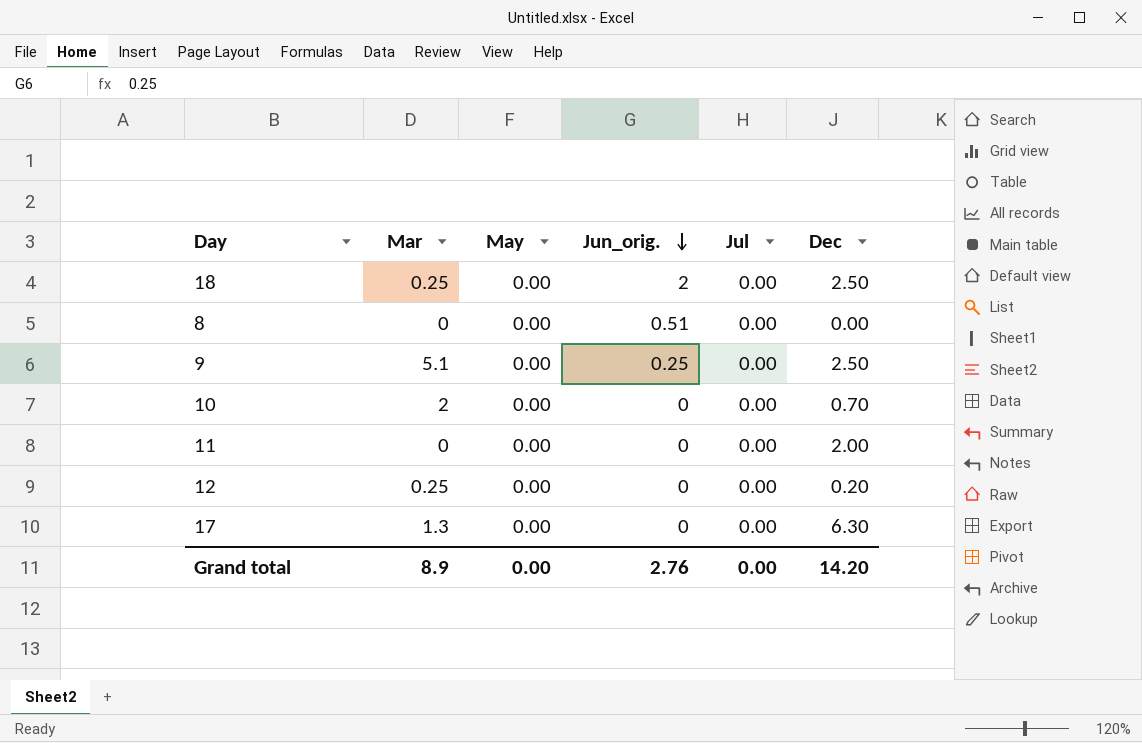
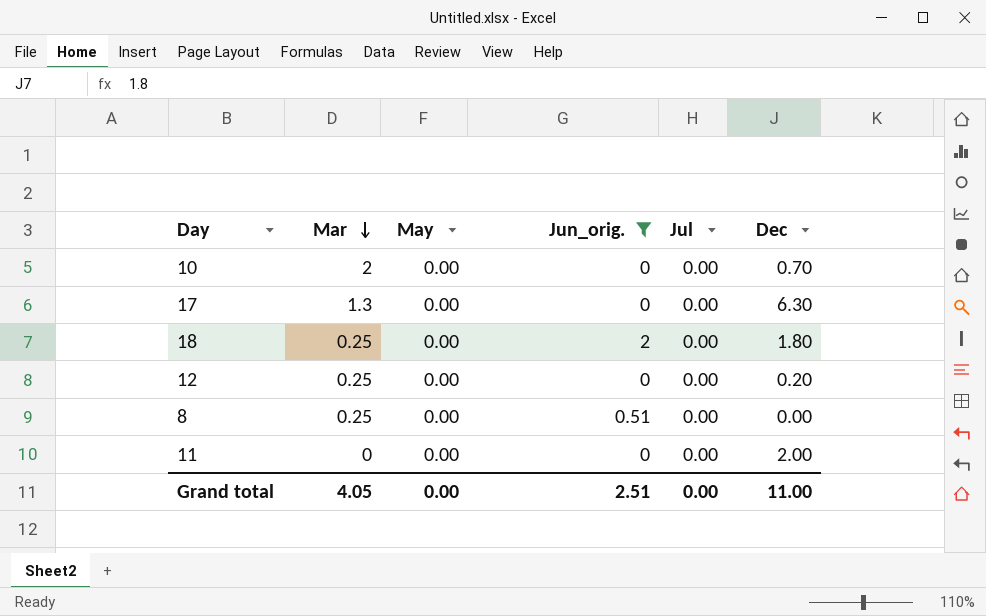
filter: none -> Jun_orig. != 0.25
row order: Jun_orig. descending -> Mar descending
18 | Dec: 2.50 -> 1.80
8 | Mar: 0 -> 0.25
Grand total | Mar: 8.9 -> 4.05
Grand total | Jun_orig.: 2.76 -> 2.51
Grand total | Dec: 14.20 -> 11.00

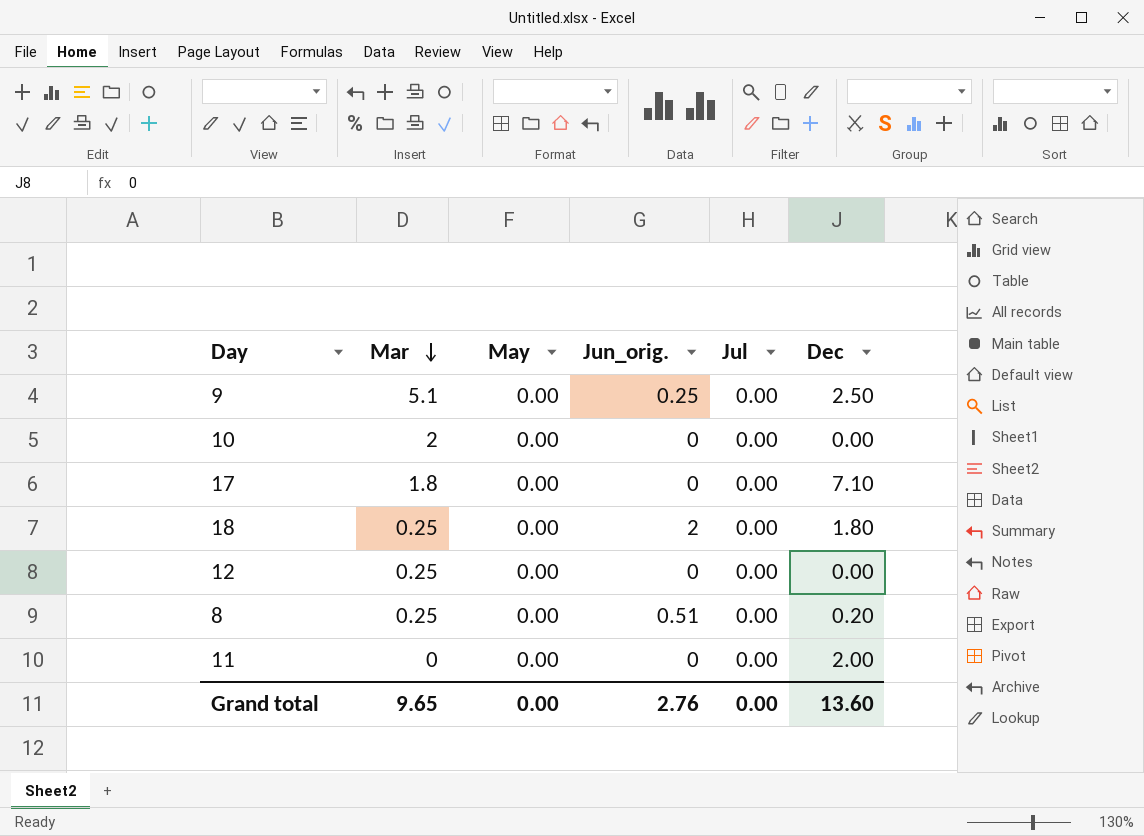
filter: Jun_orig. != 0.25 -> none
10 | Dec: 0.70 -> 0.00
17 | Mar: 1.3 -> 1.8
17 | Dec: 6.30 -> 7.10
12 | Dec: 0.20 -> 0.00
8 | Dec: 0.00 -> 0.20
Grand total | Mar: 4.05 -> 9.65
Grand total | Jun_orig.: 2.51 -> 2.76
Grand total | Dec: 11.00 -> 13.60

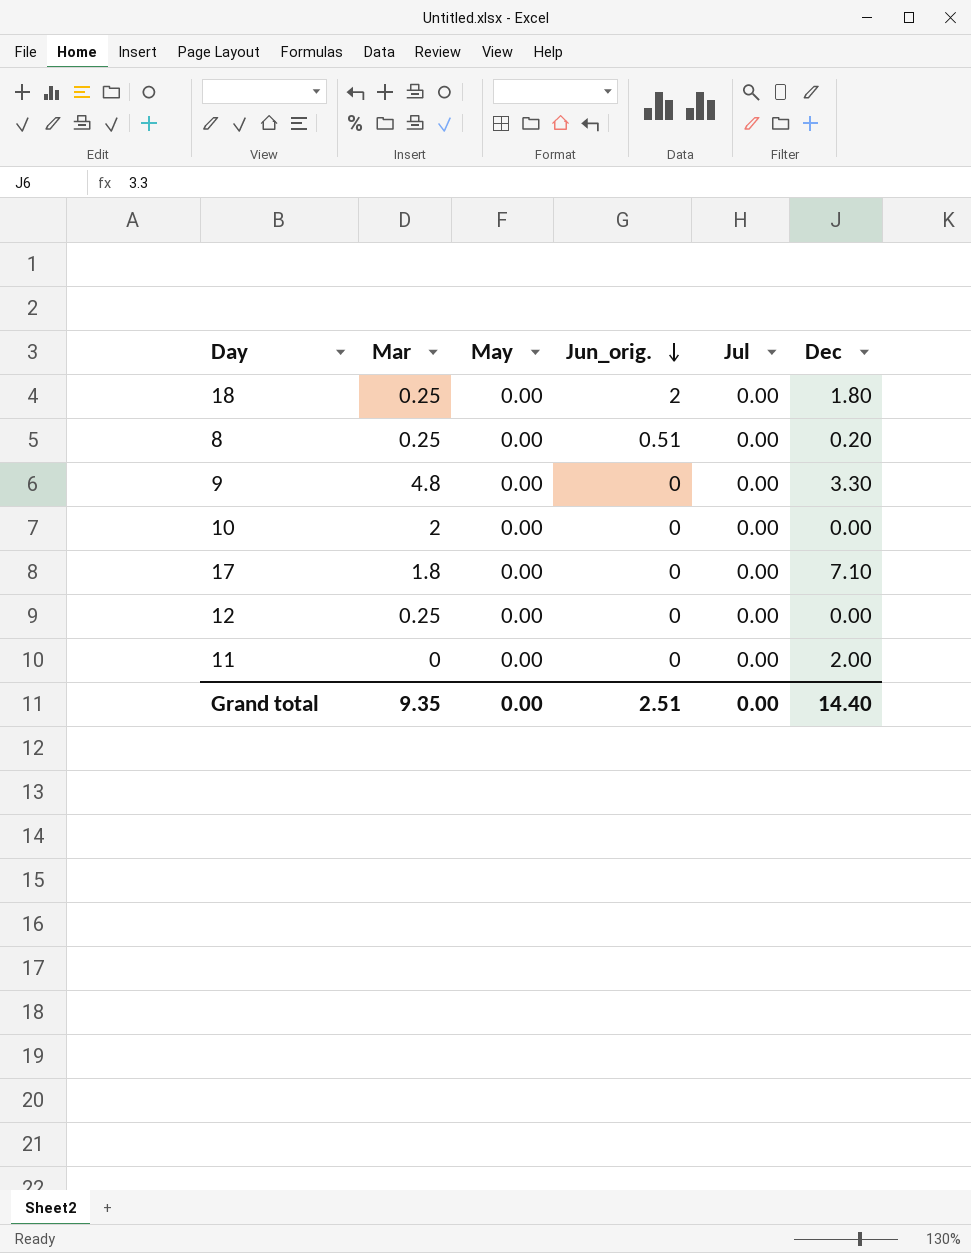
row order: Mar descending -> Jun_orig. descending
9 | Mar: 5.1 -> 4.8
9 | Jun_orig.: 0.25 -> 0
9 | Dec: 2.50 -> 3.30
Grand total | Mar: 9.65 -> 9.35
Grand total | Jun_orig.: 2.76 -> 2.51
Grand total | Dec: 13.60 -> 14.40

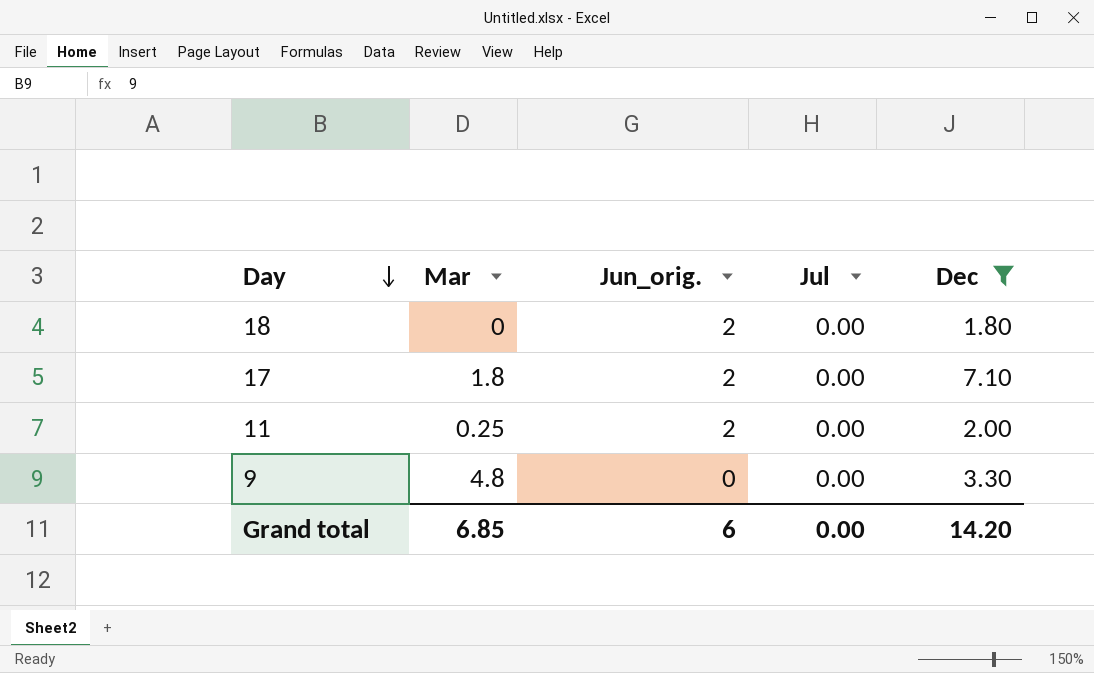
filter: none -> Dec >= 1.80
row order: Jun_orig. descending -> Day descending
column May | position: 3 -> none
18 | Mar: 0.25 -> 0
17 | Jun_orig.: 0 -> 2
11 | Mar: 0 -> 0.25
11 | Jun_orig.: 0 -> 2
Grand total | Mar: 9.35 -> 6.85
Grand total | Jun_orig.: 2.51 -> 6
Grand total | Dec: 14.40 -> 14.20

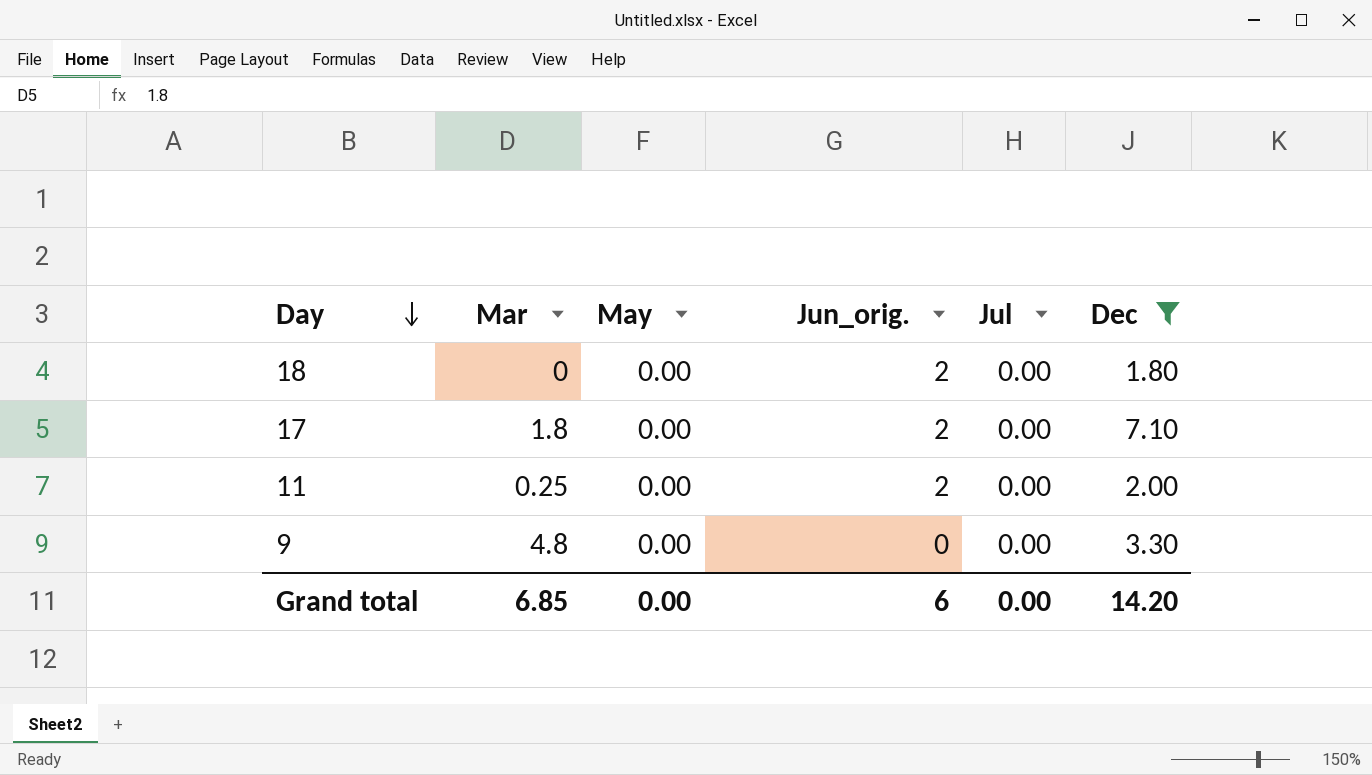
column May | position: none -> 3

